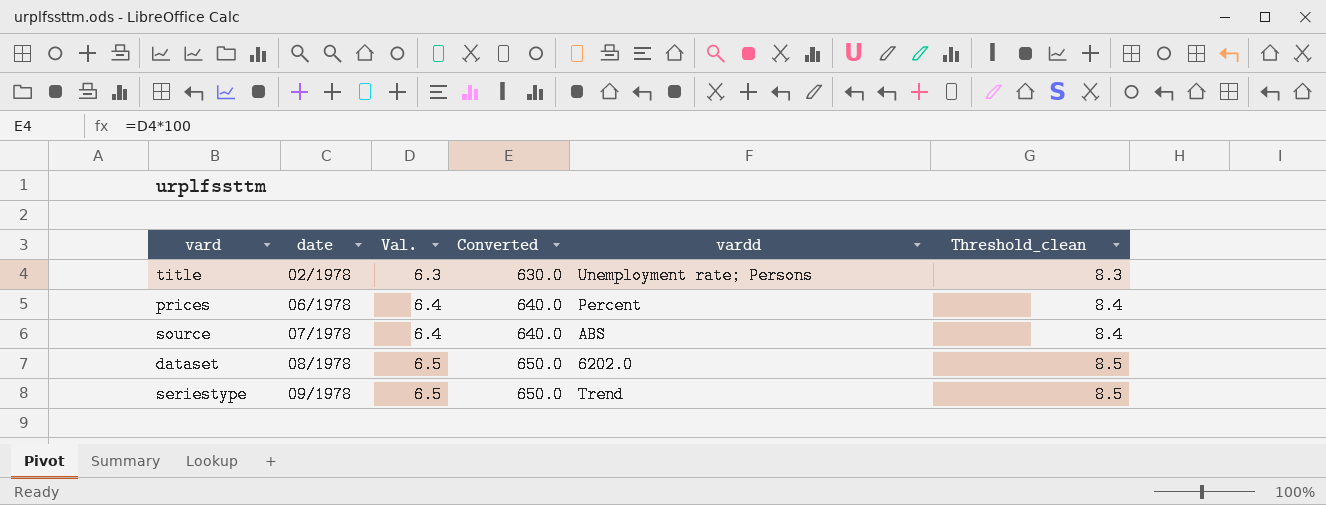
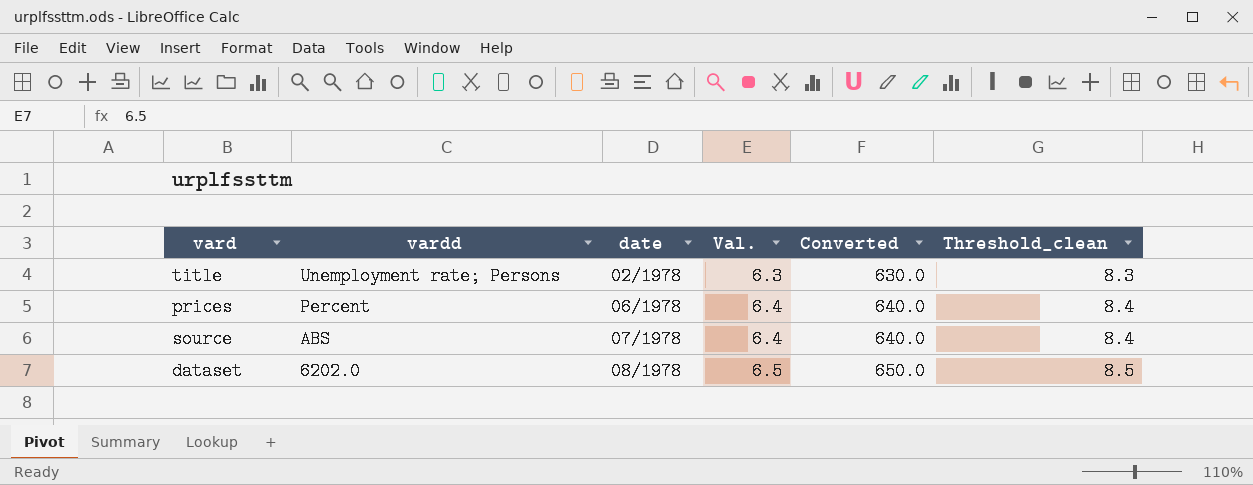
column vardd | position: 5 -> 2
row seriestype: 09/1978 | 6.5 | 650.0 | Trend | 8.5 -> none

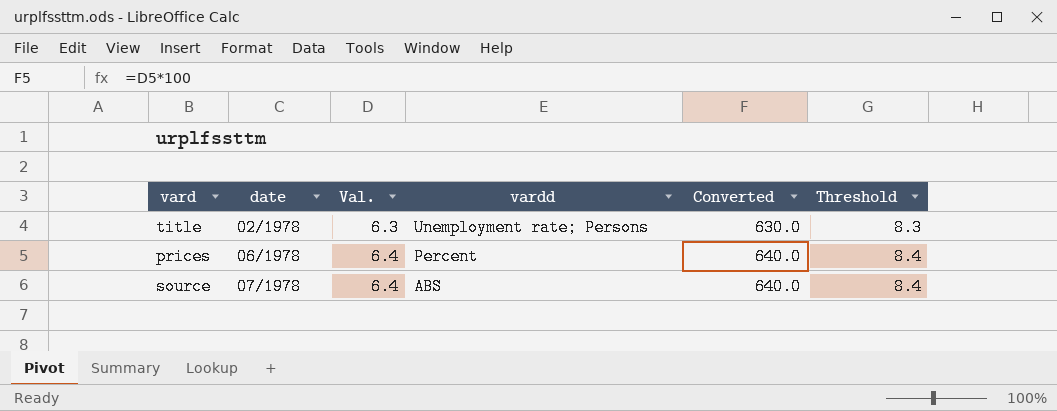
column vardd | position: 2 -> 4
column name: Threshold_clean -> Threshold
row dataset: 6202.0 | 08/1978 | 6.5 | 650.0 | 8.5 -> none

